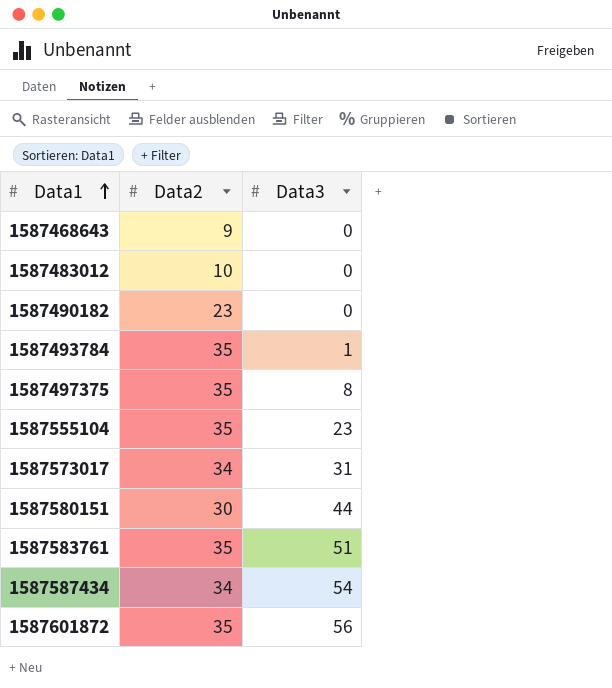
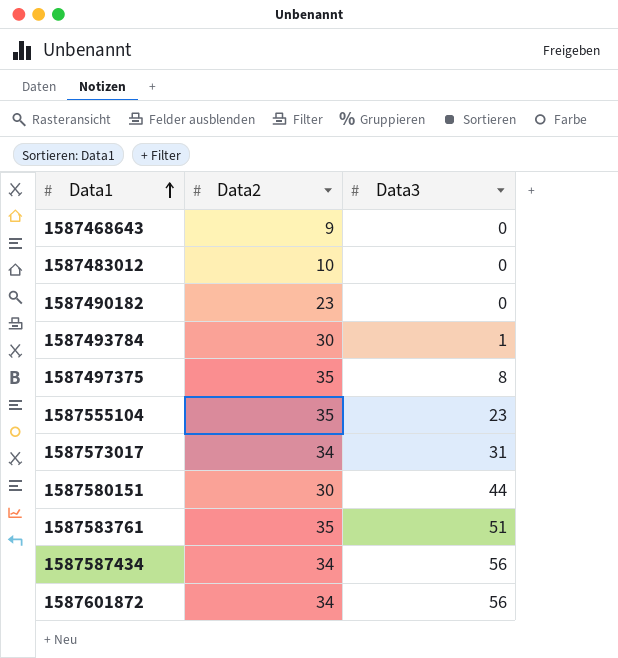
1587493784 | Data2: 35 -> 30
1587587434 | Data3: 54 -> 56
1587601872 | Data2: 35 -> 34

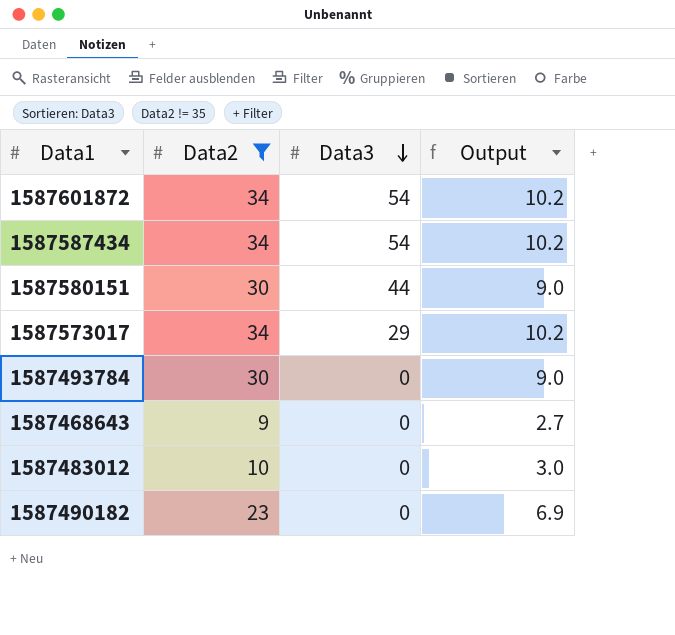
filter: none -> Data2 != 35
row order: Data1 ascending -> Data3 descending
column Output | formula: none -> [Data2] * 0.3
1587601872 | Data3: 56 -> 54
1587587434 | Data3: 56 -> 54
1587573017 | Data3: 31 -> 29
1587493784 | Data3: 1 -> 0

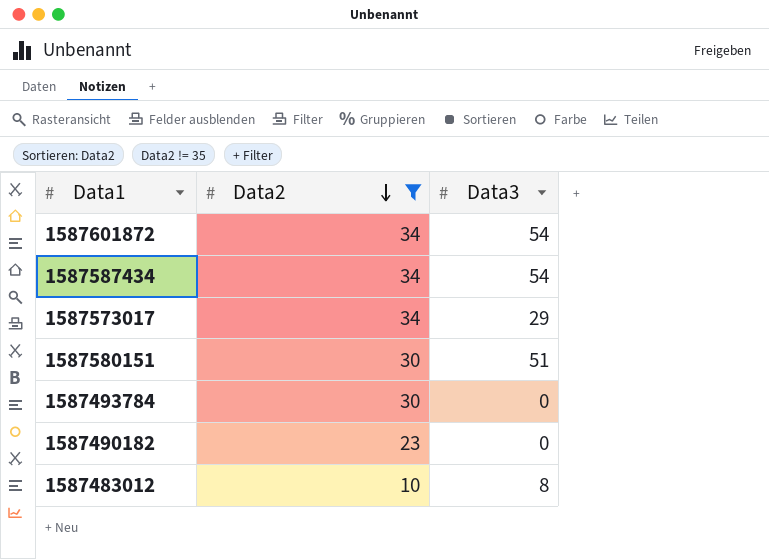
row order: Data3 descending -> Data2 descending
column Output | formula: [Data2] * 0.3 -> none
row 1587468643: 9 | 0 | 2.7 -> none
1587580151 | Data3: 44 -> 51
1587483012 | Data3: 0 -> 8

